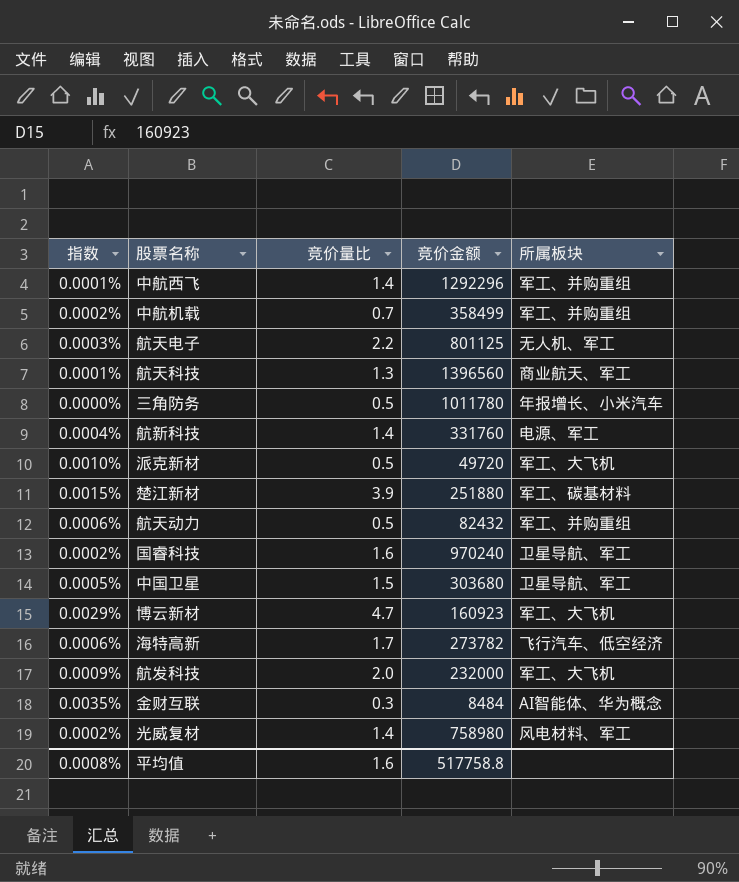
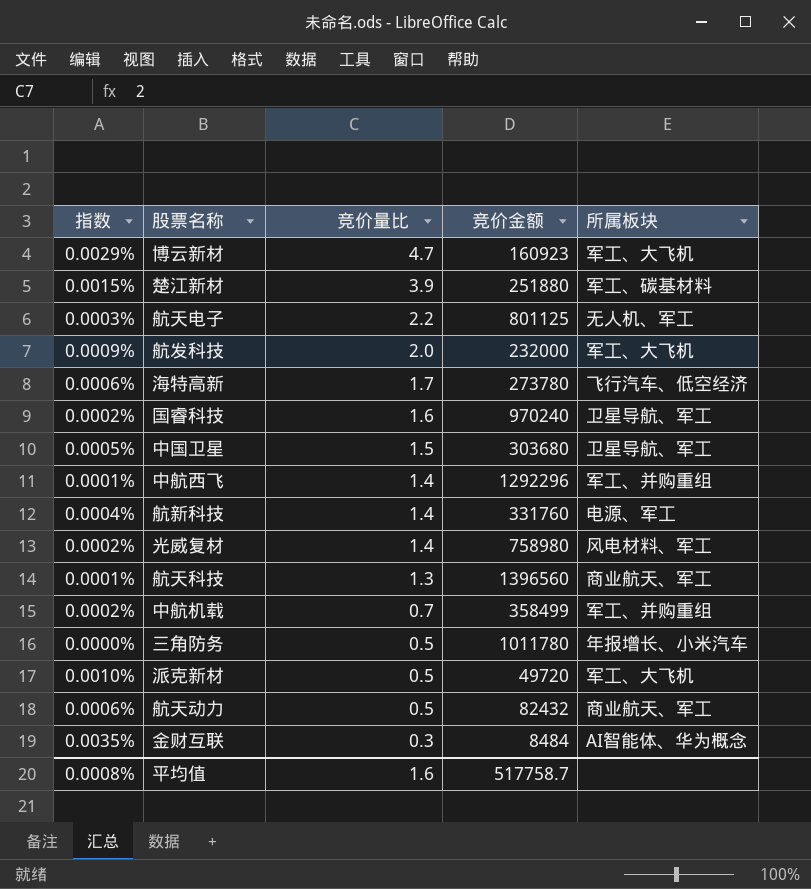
row order: none -> 竞价量比 descending
海特高新 | 竞价金额: 273782 -> 273780
航天动力 | 所属板块: 军工、并购重组 -> 商业航天、军工
平均值 | 竞价金额: 517758.8 -> 517758.7

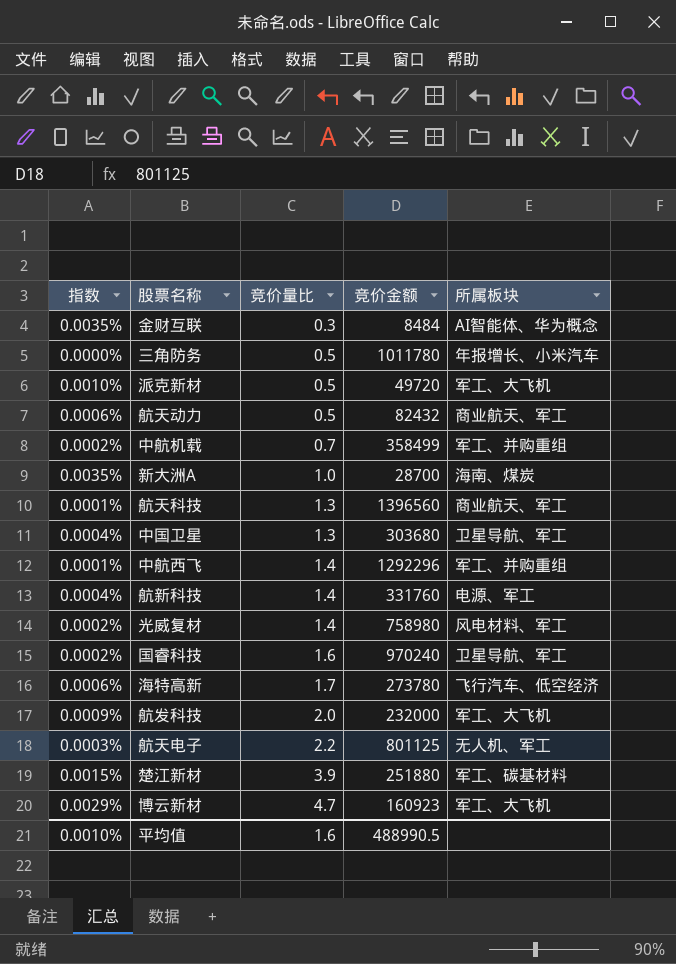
row order: 竞价量比 descending -> 竞价量比 ascending
row 新大洲A: none -> 0.0035% | 1.0 | 28700 | 海南、煤炭
中国卫星 | 指数: 0.0005% -> 0.0004%
中国卫星 | 竞价量比: 1.5 -> 1.3
平均值 | 指数: 0.0008% -> 0.0010%
平均值 | 竞价金额: 517758.7 -> 488990.5

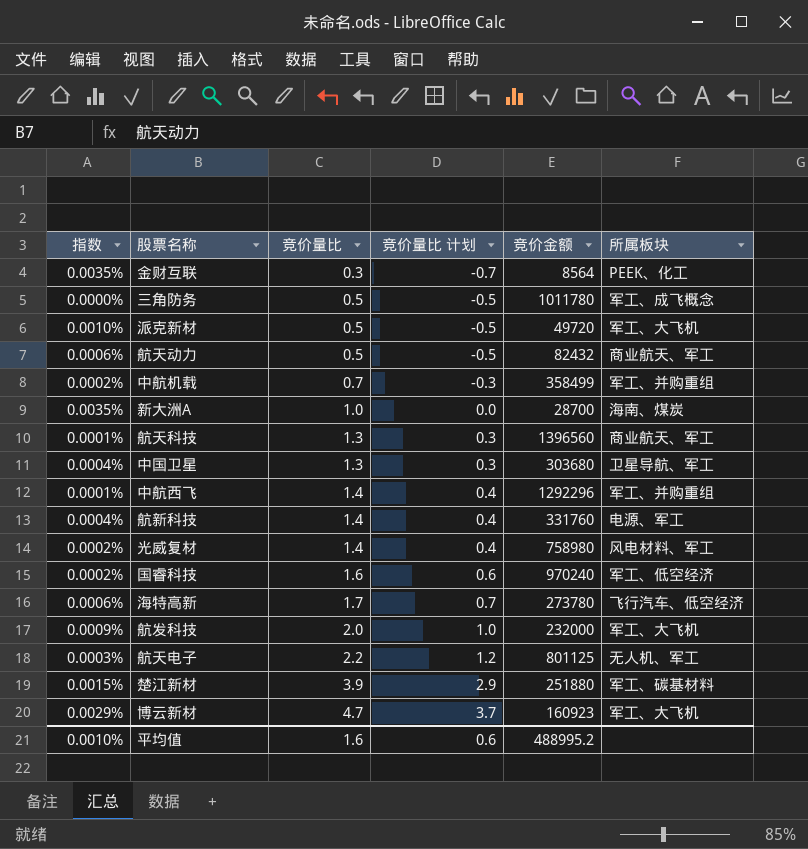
column 竞价量比 计划 | formula: none -> [竞价量比] - 1
金财互联 | 竞价金额: 8484 -> 8564
金财互联 | 所属板块: AI智能体、华为概念 -> PEEK、化工
三角防务 | 所属板块: 年报增长、小米汽车 -> 军工、成飞概念
国睿科技 | 所属板块: 卫星导航、军工 -> 军工、低空经济
平均值 | 竞价金额: 488990.5 -> 488995.2

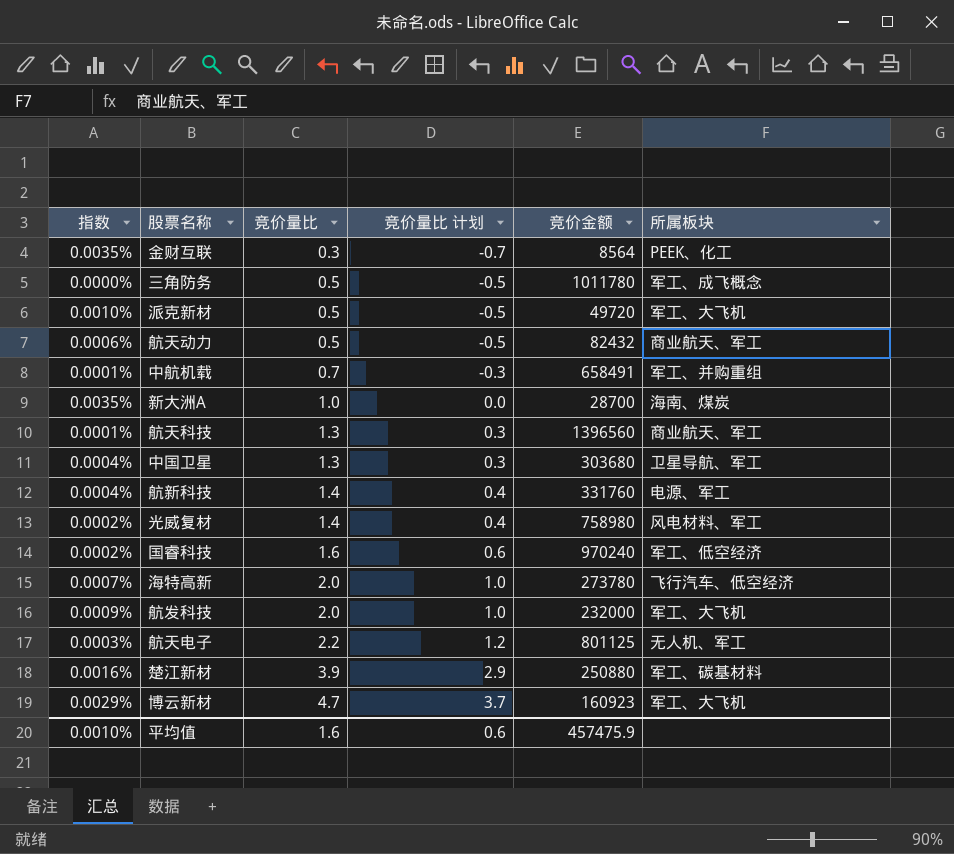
row 中航西飞: 0.0001% | 1.4 | 0.4 | 1292296 | 军工、并购重组 -> none
中航机载 | 指数: 0.0002% -> 0.0001%
中航机载 | 竞价金额: 358499 -> 658491
海特高新 | 指数: 0.0006% -> 0.0007%
海特高新 | 竞价量比: 1.7 -> 2.0
海特高新 | 竞价量比 计划: 0.7 -> 1.0
楚江新材 | 指数: 0.0015% -> 0.0016%
楚江新材 | 竞价金额: 251880 -> 250880
平均值 | 竞价金额: 488995.2 -> 457475.9

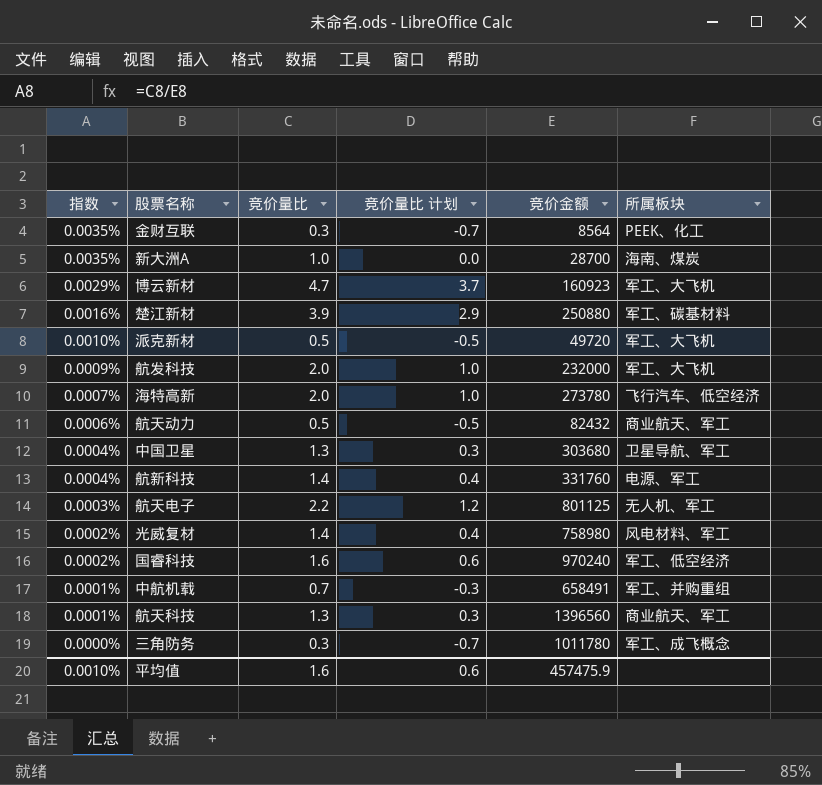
row order: 竞价量比 ascending -> 指数 descending
三角防务 | 竞价量比: 0.5 -> 0.3
三角防务 | 竞价量比 计划: -0.5 -> -0.7

